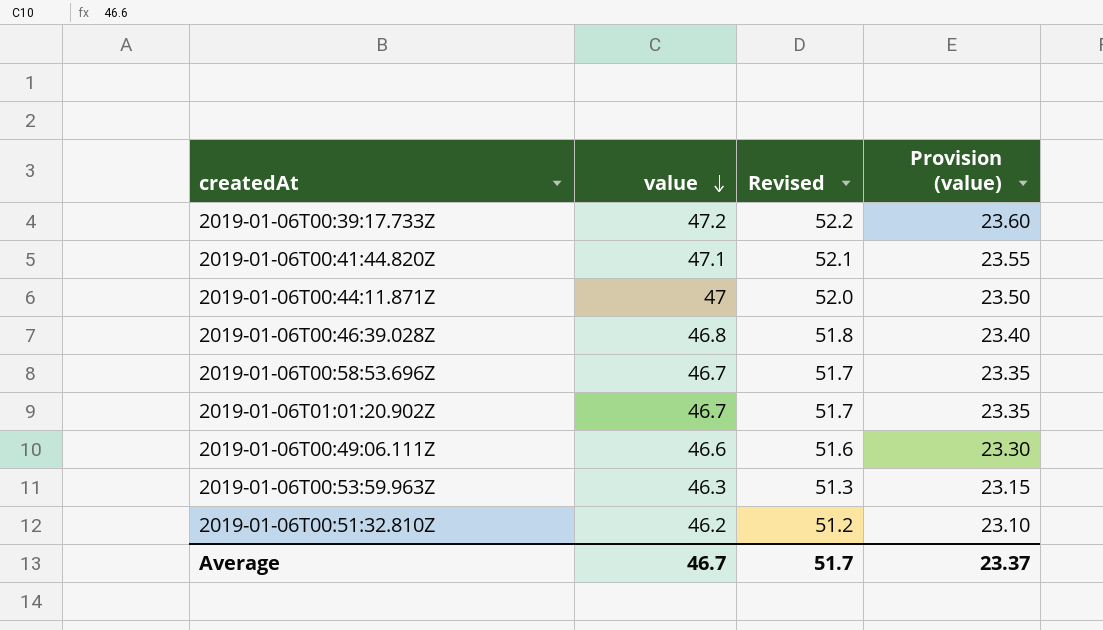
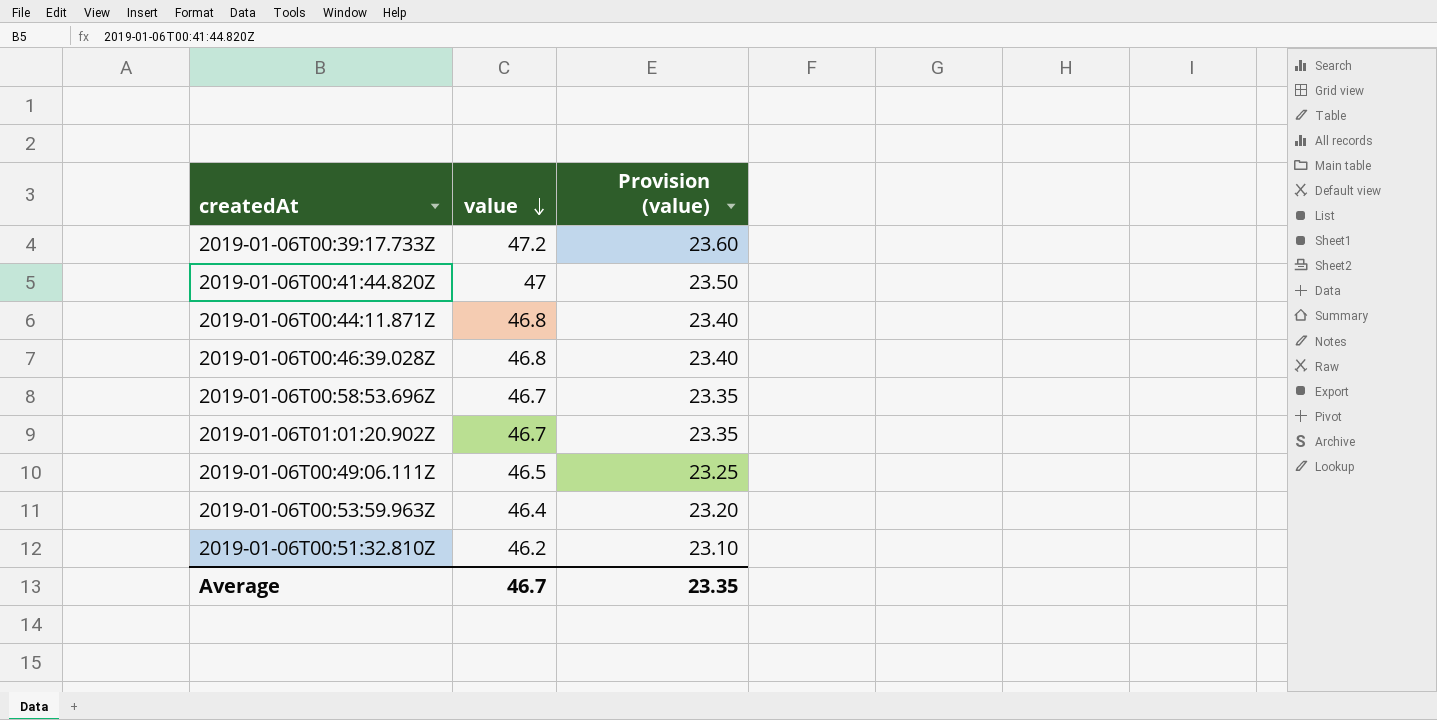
column Revised | formula: [value] + 5 -> none
2019-01-06T00:41:44.820Z | value: 47.1 -> 47
2019-01-06T00:41:44.820Z | Provision (value): 23.55 -> 23.50
2019-01-06T00:44:11.871Z | value: 47 -> 46.8
2019-01-06T00:44:11.871Z | Provision (value): 23.50 -> 23.40
2019-01-06T00:49:06.111Z | value: 46.6 -> 46.5
2019-01-06T00:49:06.111Z | Provision (value): 23.30 -> 23.25
2019-01-06T00:53:59.963Z | value: 46.3 -> 46.4
2019-01-06T00:53:59.963Z | Provision (value): 23.15 -> 23.20
Average | Provision (value): 23.37 -> 23.35

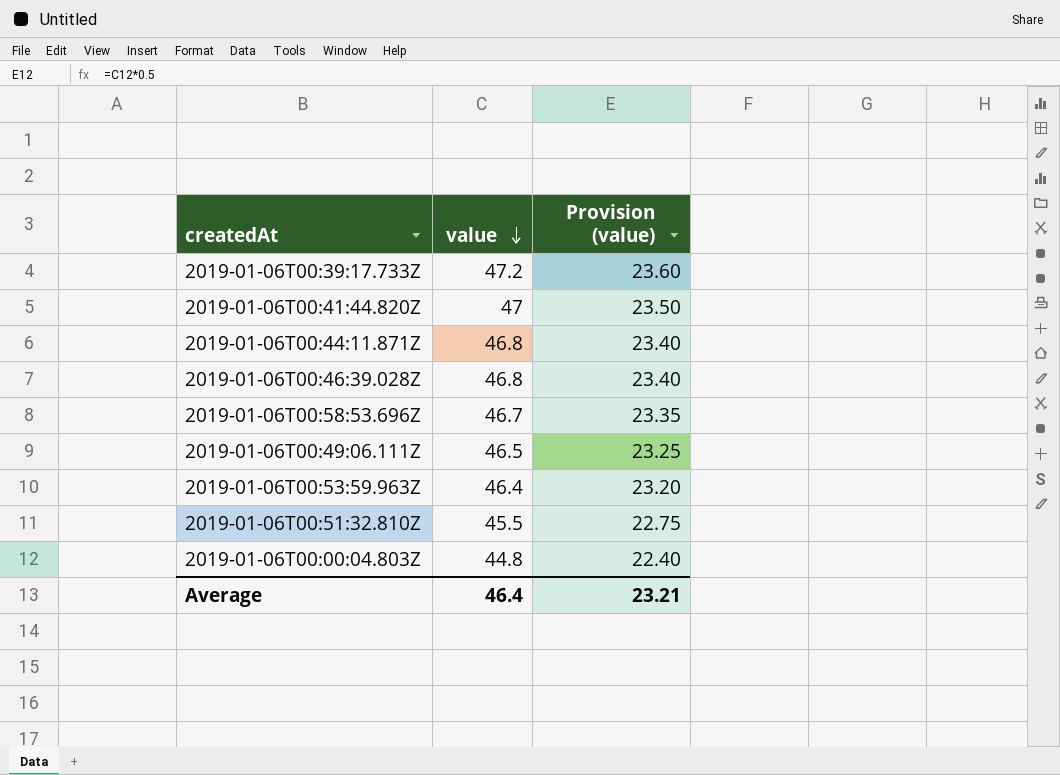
row 2019-01-06T01:01:20.902Z: 46.7 | 23.35 -> none
2019-01-06T00:51:32.810Z | value: 46.2 -> 45.5
2019-01-06T00:51:32.810Z | Provision (value): 23.10 -> 22.75
row 2019-01-06T00:00:04.803Z: none -> 44.8 | 22.40
Average | value: 46.7 -> 46.4
Average | Provision (value): 23.35 -> 23.21

